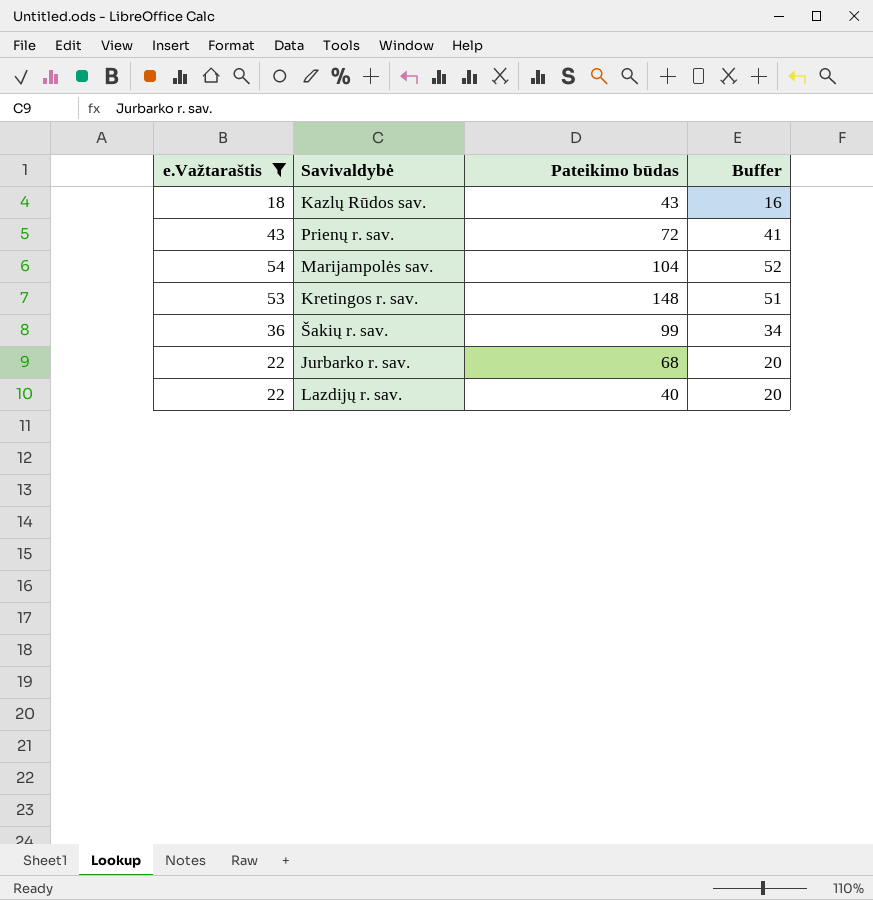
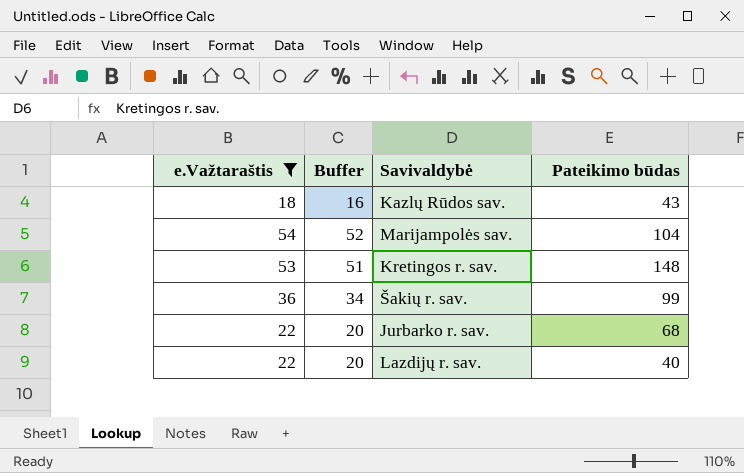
column Buffer | position: 4 -> 2
row Prienų r. sav.: 43 | 72 | 41 -> none

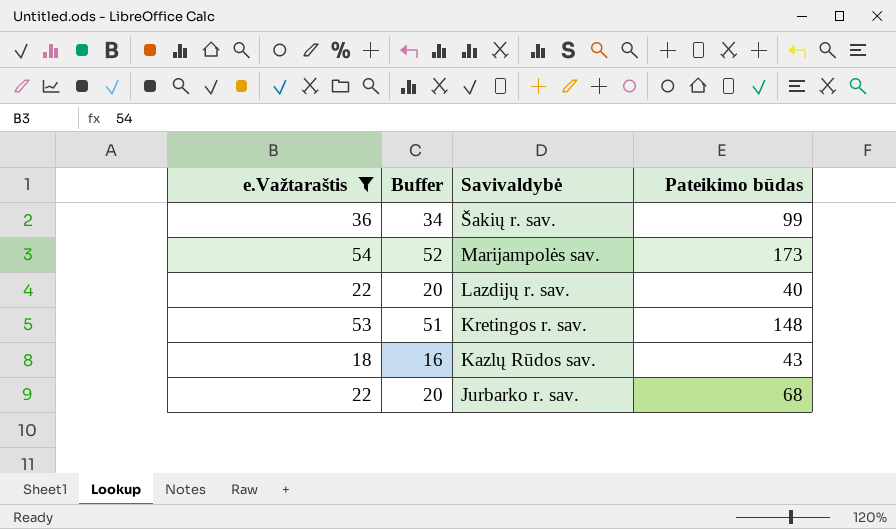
row order: none -> Savivaldybė descending
Marijampolės sav. | Pateikimo būdas: 104 -> 173

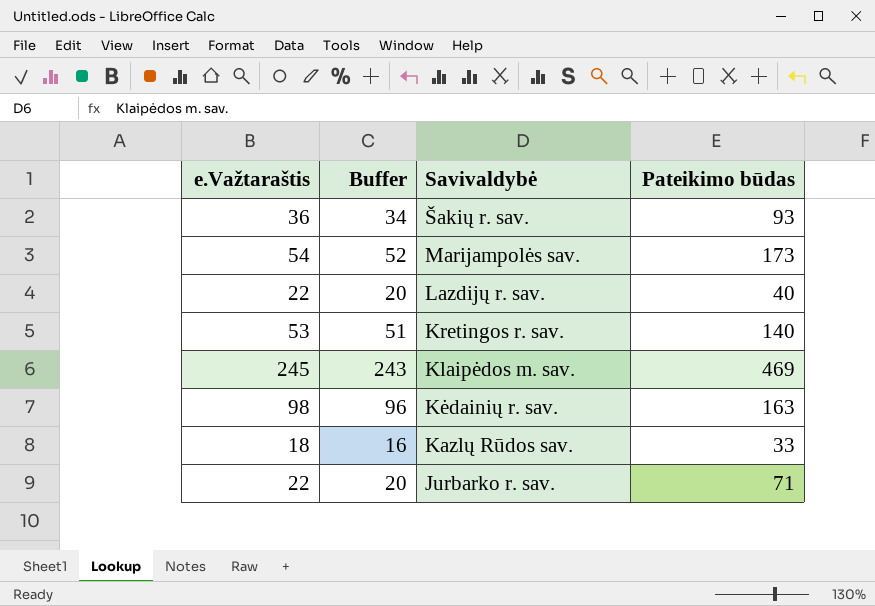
filter: e.Važtaraštis <= 54 -> none
Šakių r. sav. | Pateikimo būdas: 99 -> 93
Kretingos r. sav. | Pateikimo būdas: 148 -> 140
Kazlų Rūdos sav. | Pateikimo būdas: 43 -> 33
Jurbarko r. sav. | Pateikimo būdas: 68 -> 71

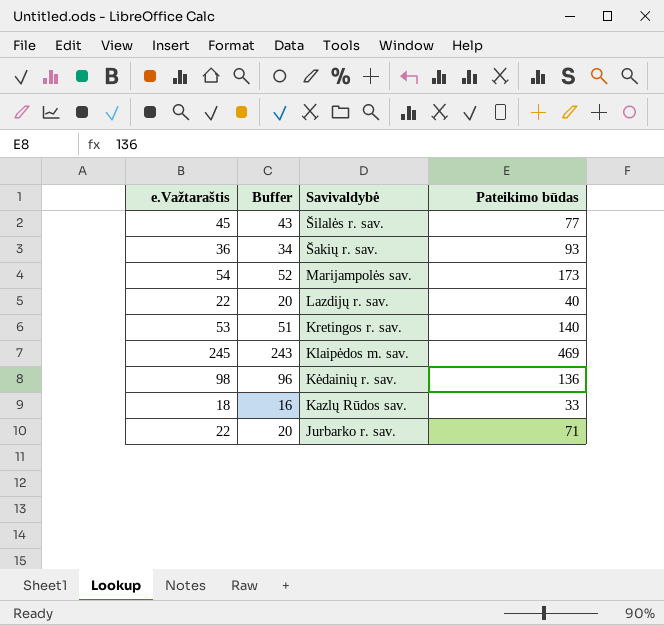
row Šilalės r. sav.: none -> 45 | 43 | 77
Kėdainių r. sav. | Pateikimo būdas: 163 -> 136

